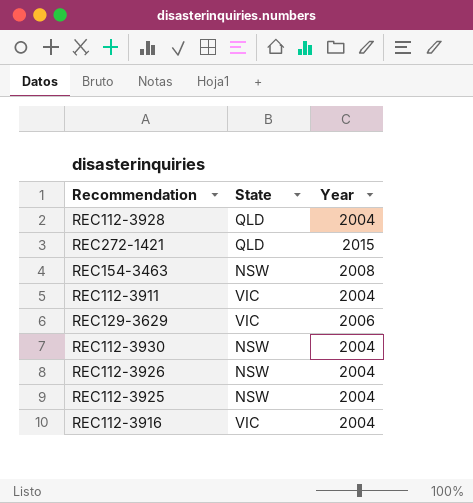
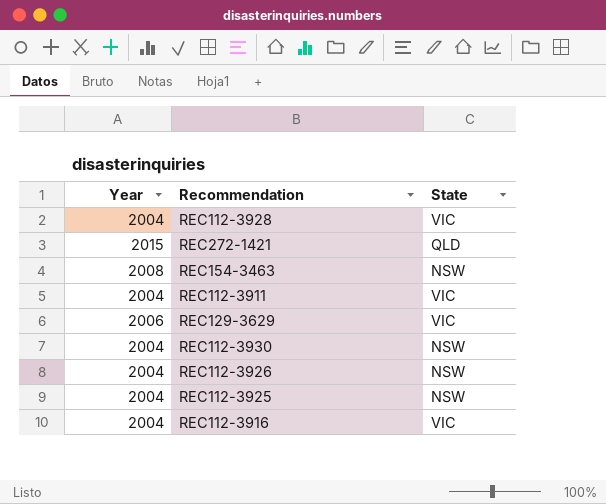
column Year | position: 3 -> 1
REC112-3928 | State: QLD -> VIC

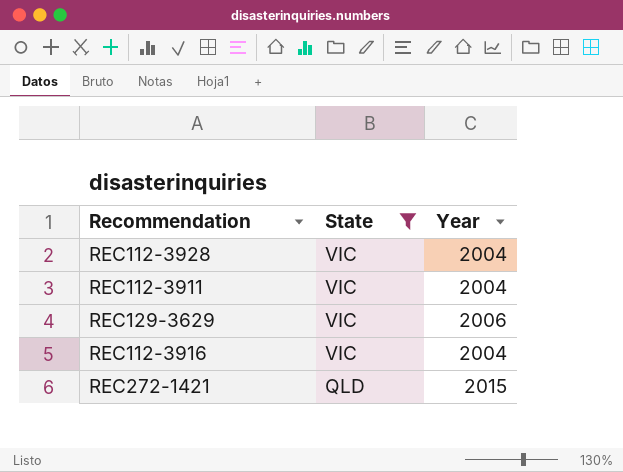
filter: none -> State != NSW
row order: none -> State descending
column Year | position: 1 -> 3

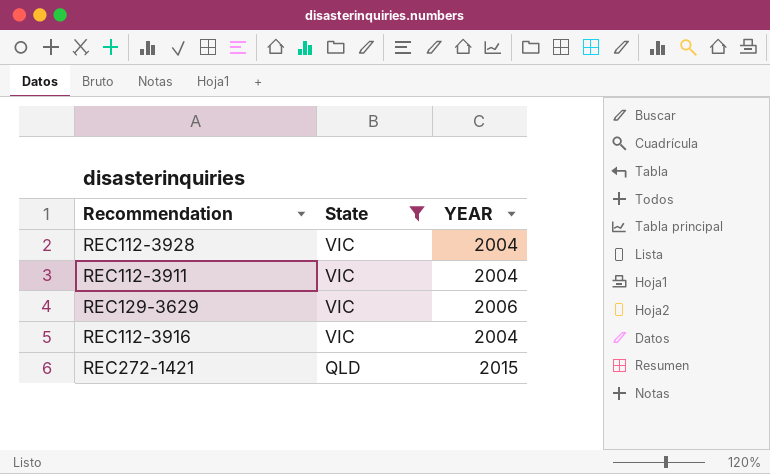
column name: Year -> YEAR

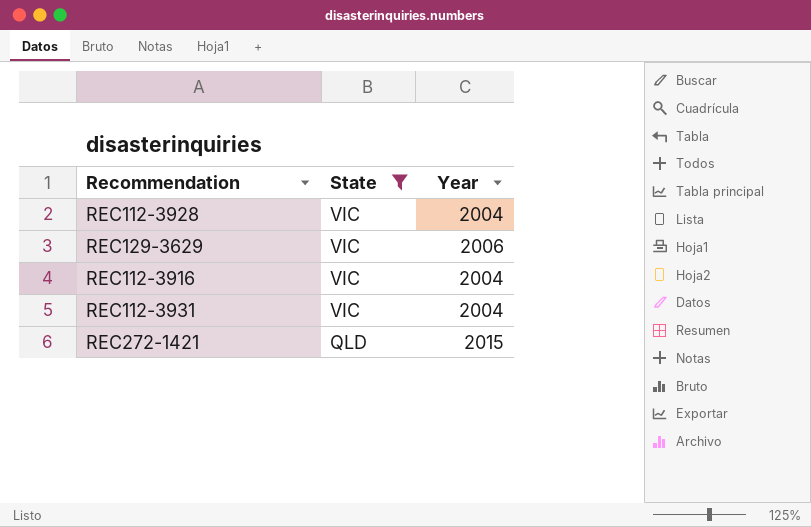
column name: YEAR -> Year
row REC112-3911: VIC | 2004 -> none
row REC112-3931: none -> VIC | 2004

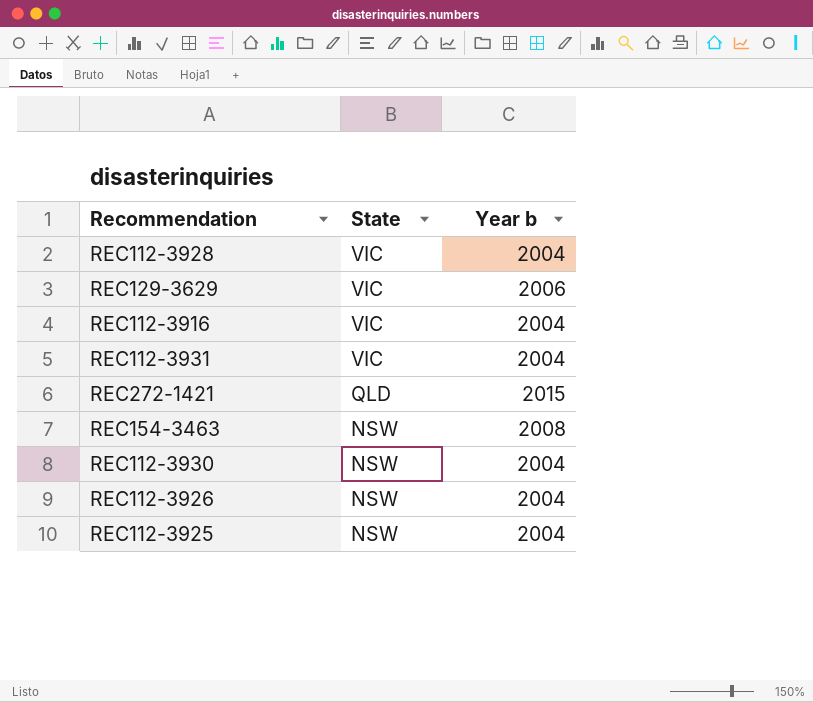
filter: State != NSW -> none
column name: Year -> Year b

